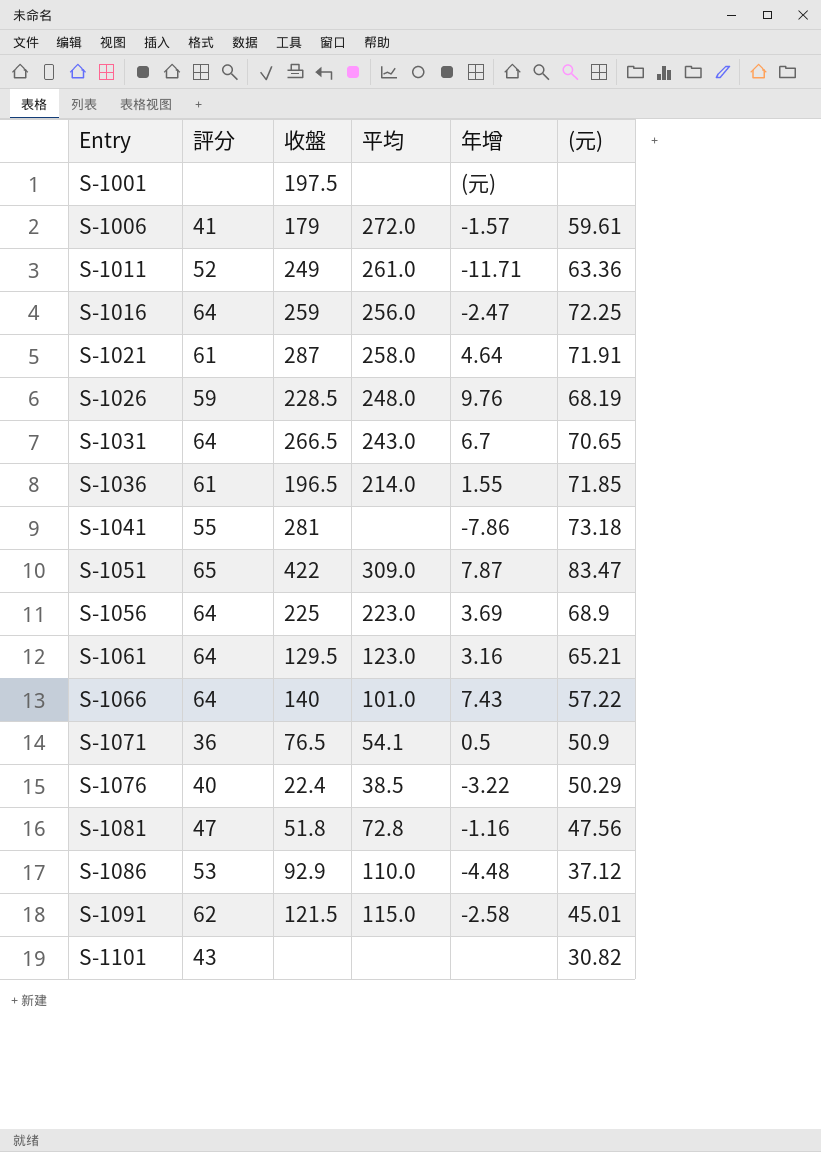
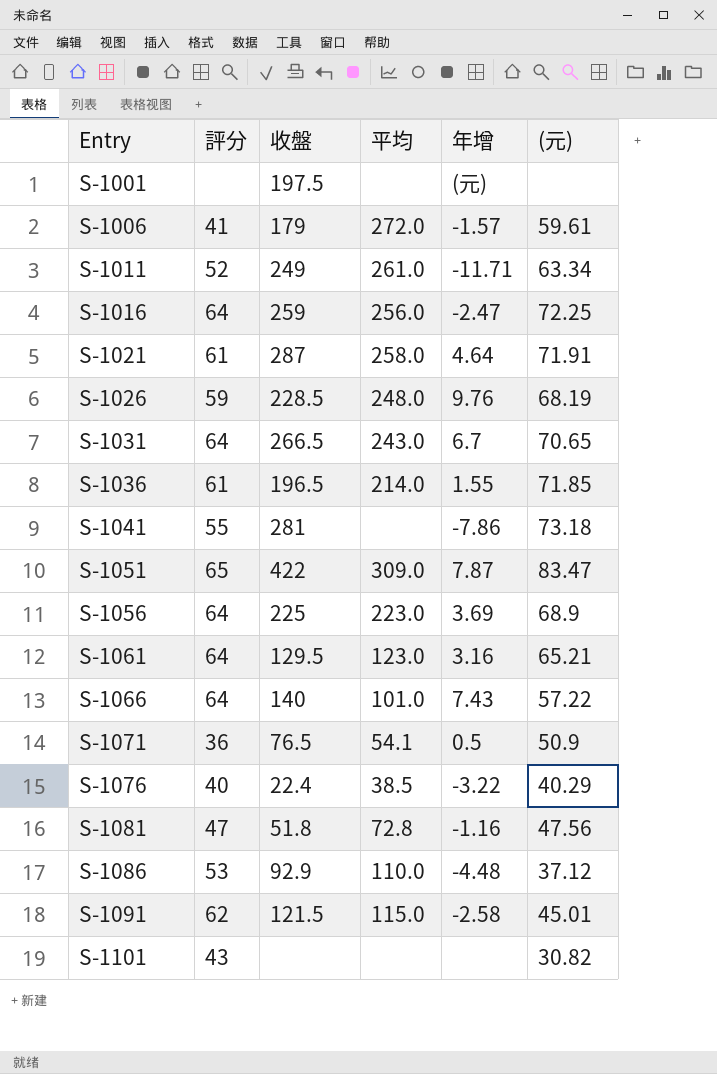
S-1011 | (元): 63.36 -> 63.34
S-1076 | (元): 50.29 -> 40.29

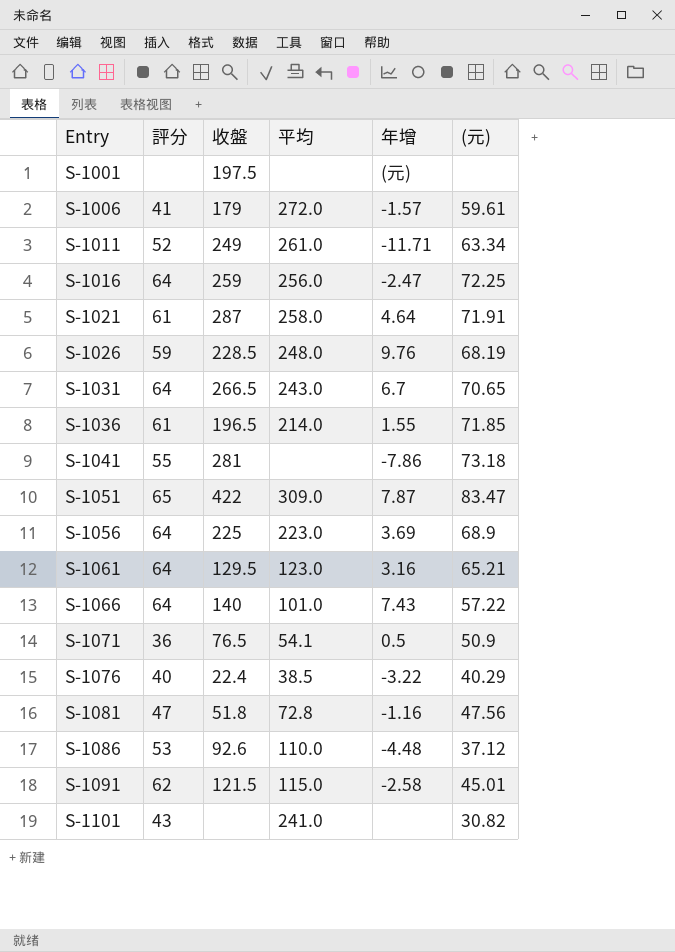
S-1086 | 收盤: 92.9 -> 92.6
S-1101 | 平均: none -> 241.0

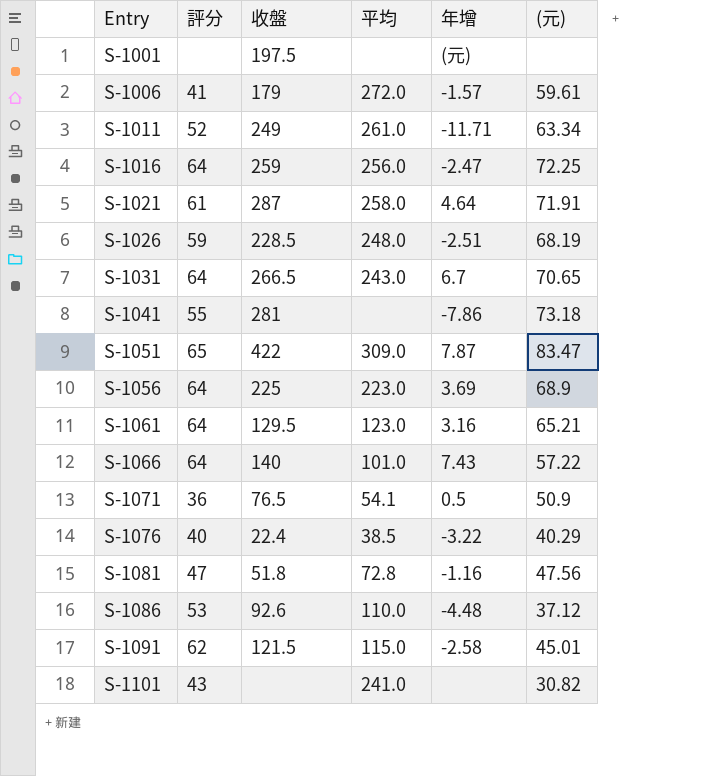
row S-1036: 61 | 196.5 | 214.0 | 1.55 | 71.85 -> none
S-1026 | 年增: 9.76 -> -2.51

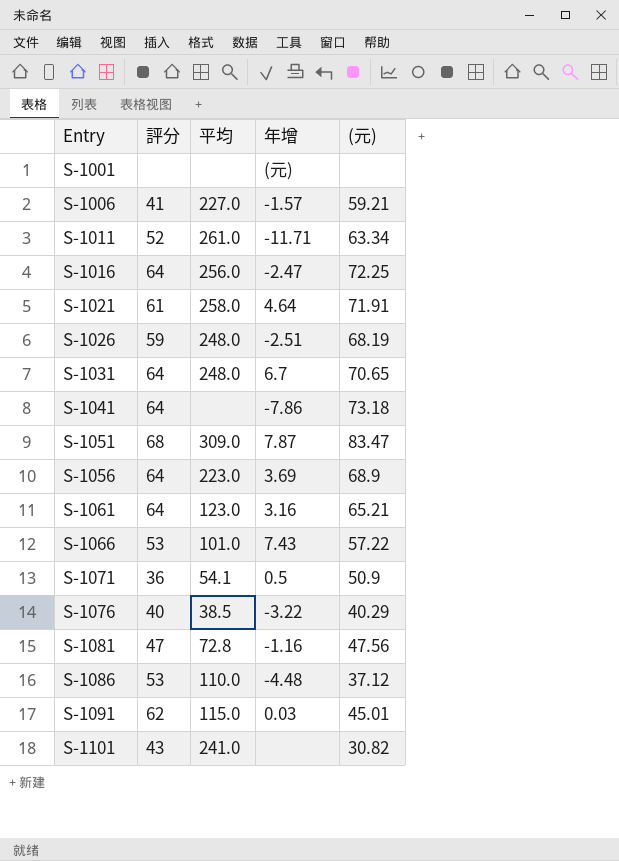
column 收盤 | position: 3 -> none
S-1006 | 平均: 272.0 -> 227.0
S-1006 | (元): 59.61 -> 59.21
S-1031 | 平均: 243.0 -> 248.0
S-1041 | 評分: 55 -> 64
S-1051 | 評分: 65 -> 68
S-1066 | 評分: 64 -> 53
S-1091 | 年增: -2.58 -> 0.03

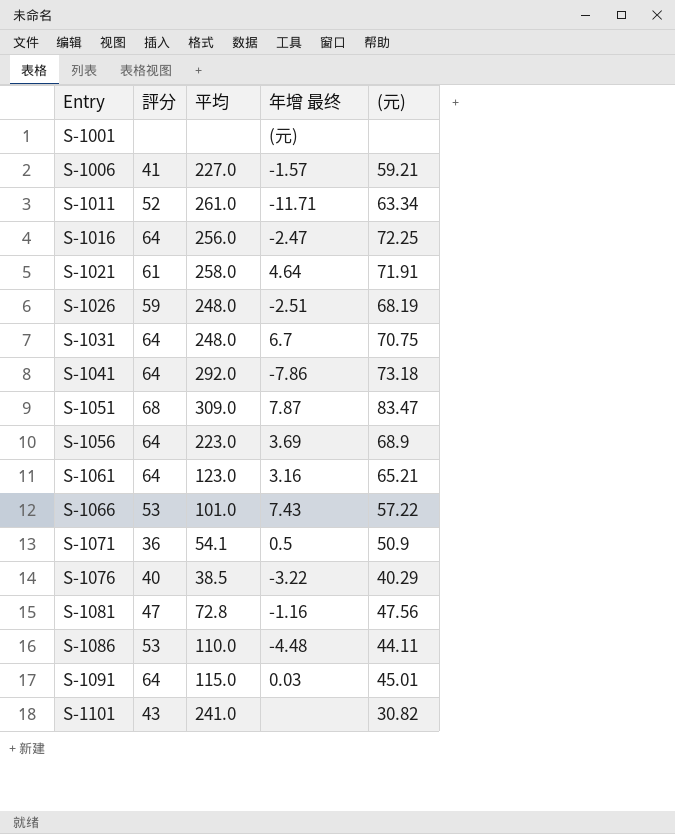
column name: 年增 -> 年增 最终
S-1031 | (元): 70.65 -> 70.75
S-1041 | 平均: none -> 292.0
S-1086 | (元): 37.12 -> 44.11
S-1091 | 評分: 62 -> 64

